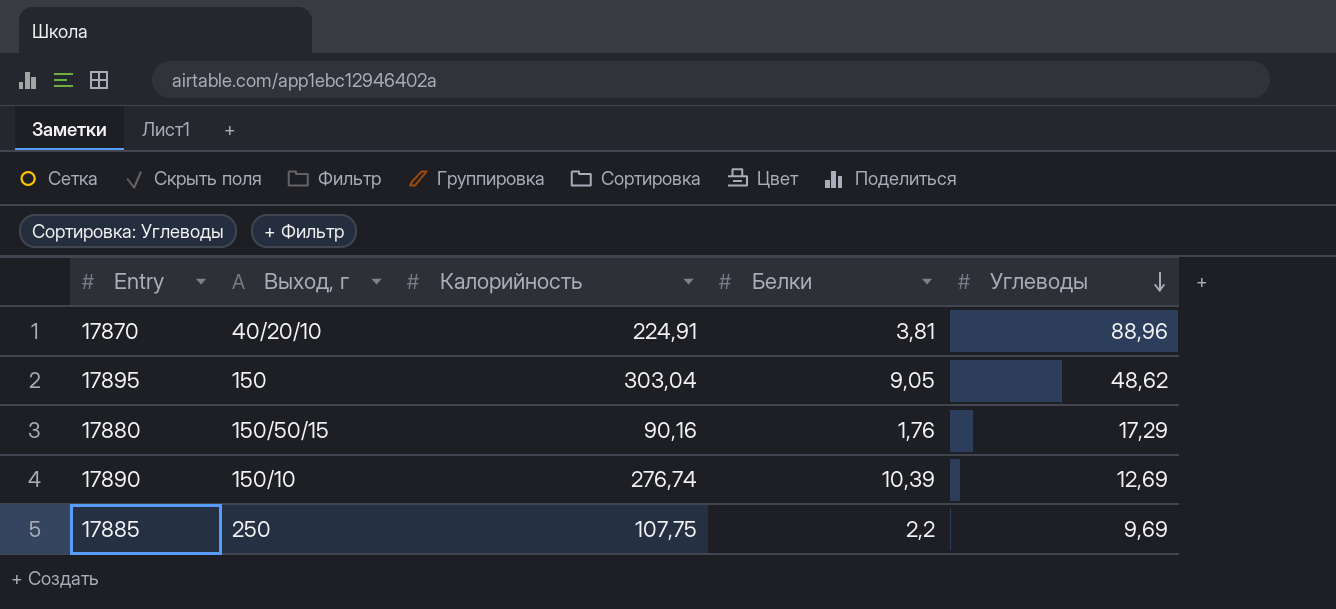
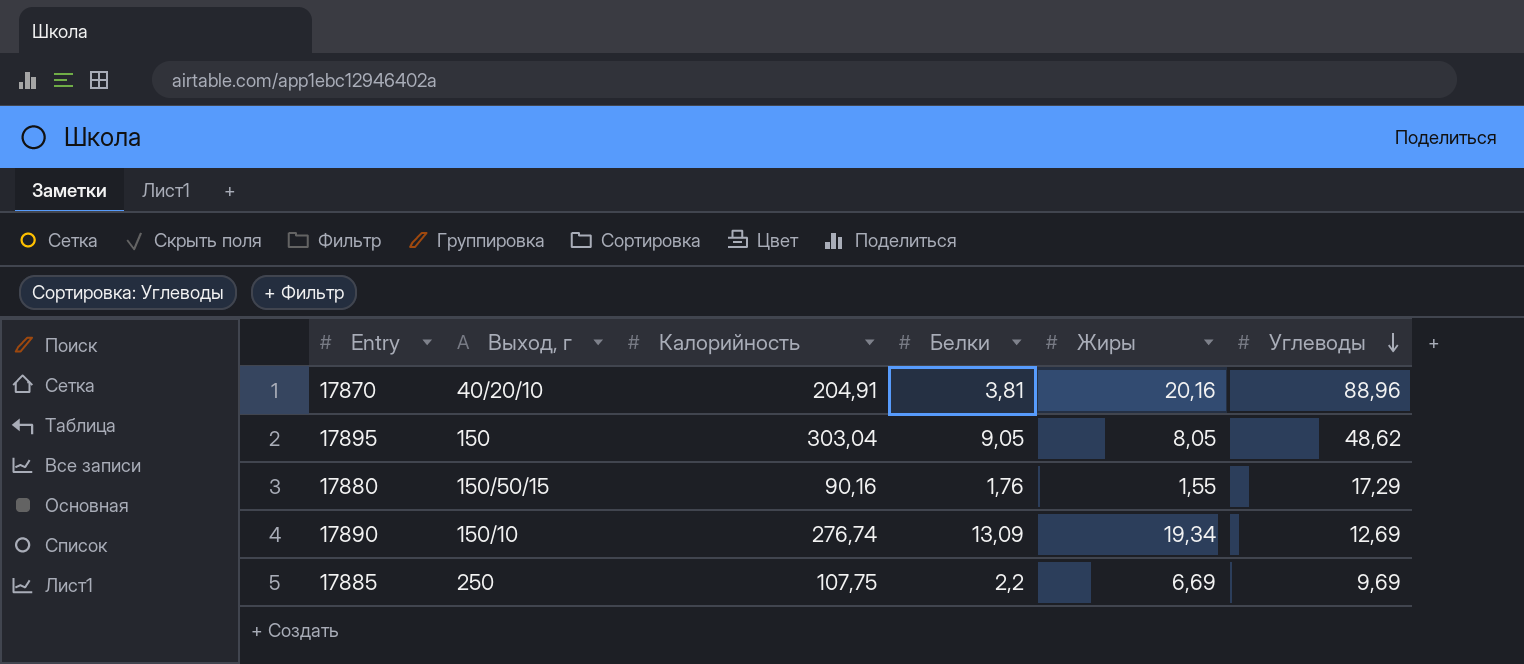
column Жиры | position: none -> 5
17870 | Калорийность: 224,91 -> 204,91
17890 | Белки: 10,39 -> 13,09

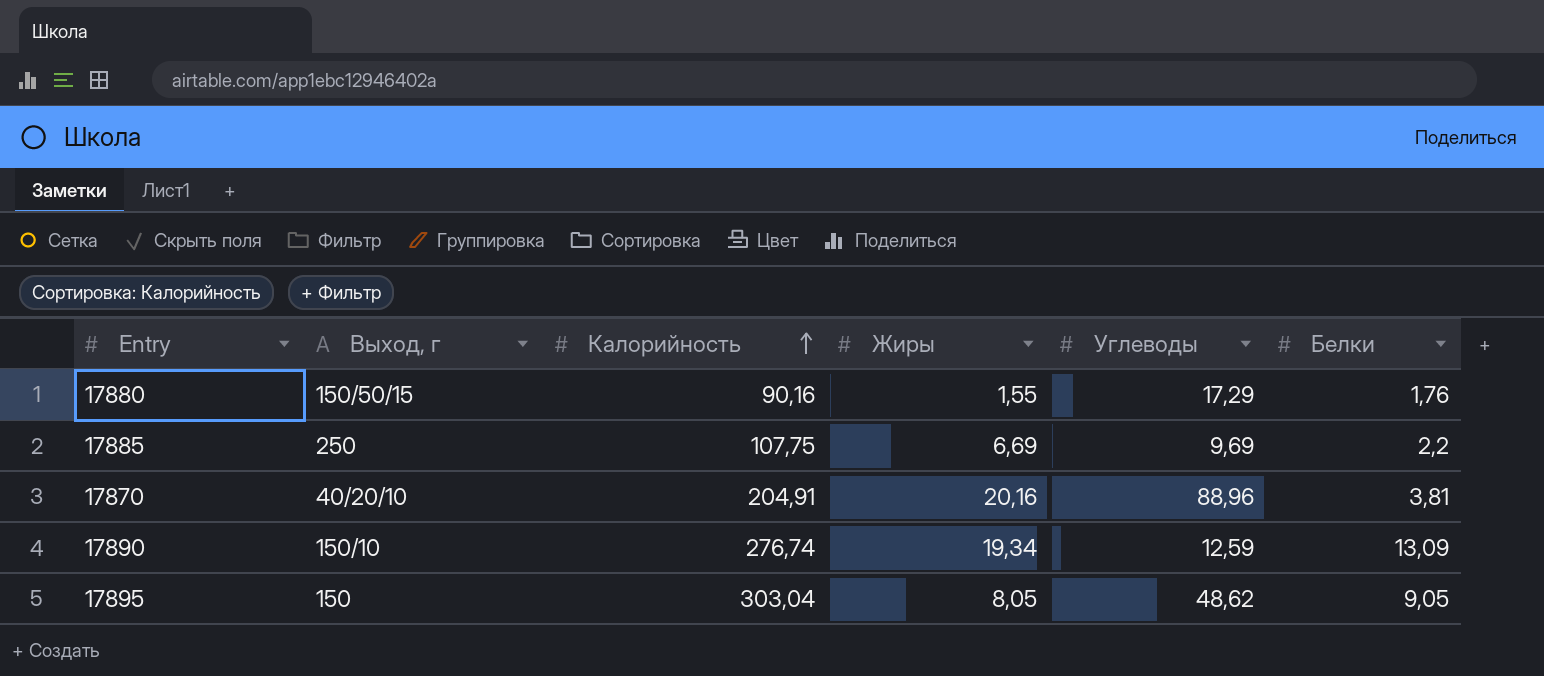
row order: Углеводы descending -> Калорийность ascending
column Белки | position: 4 -> 6
17890 | Углеводы: 12,69 -> 12,59

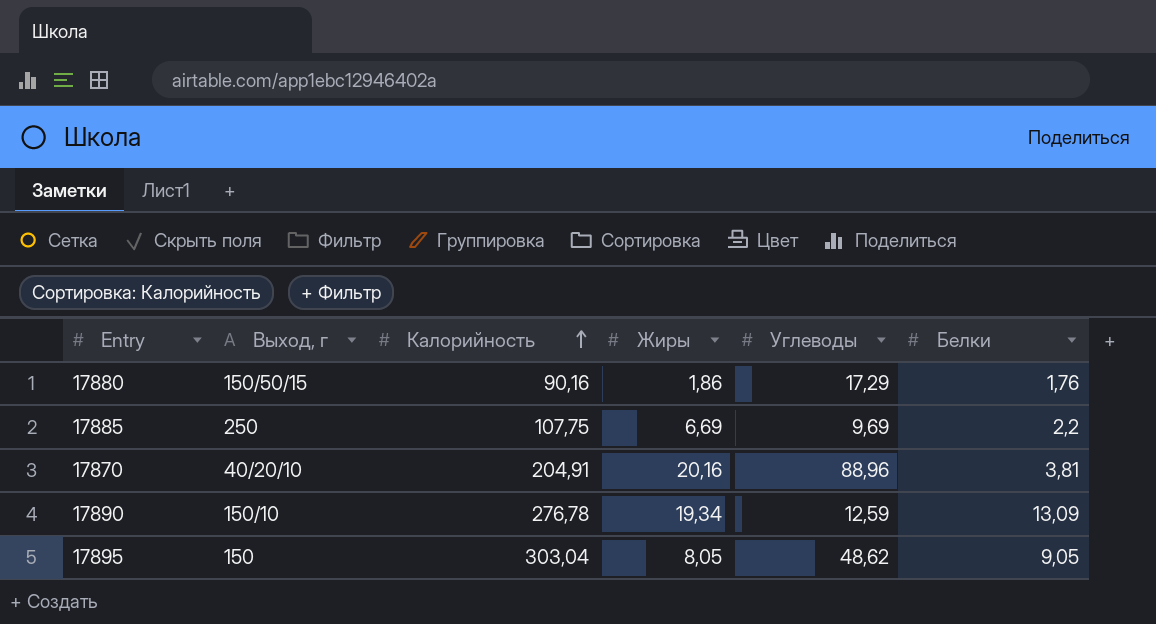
17880 | Жиры: 1,55 -> 1,86
17890 | Калорийность: 276,74 -> 276,78

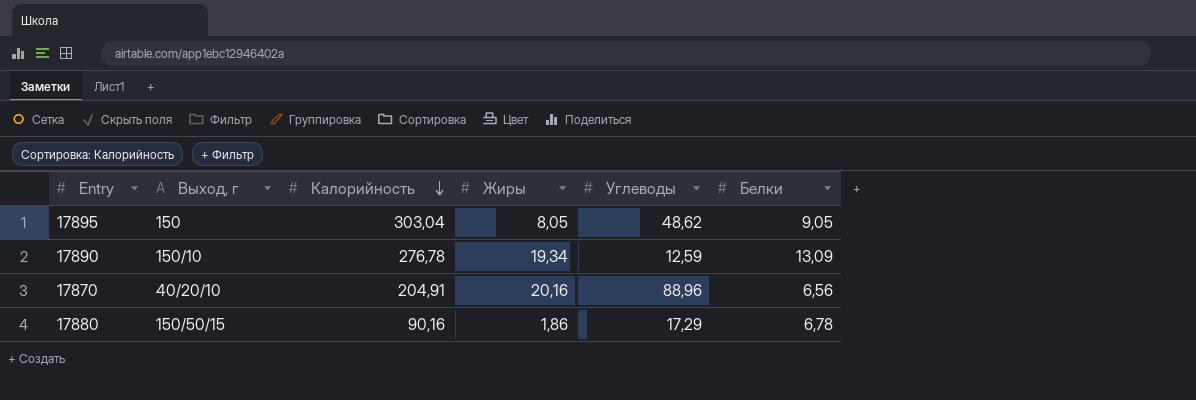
row order: Калорийность ascending -> Калорийность descending
row 17885: 250 | 107,75 | 6,69 | 9,69 | 2,2 -> none
17870 | Белки: 3,81 -> 6,56
17880 | Белки: 1,76 -> 6,78

